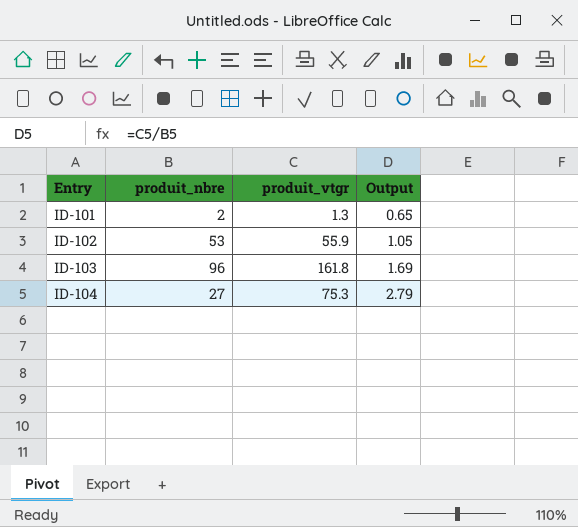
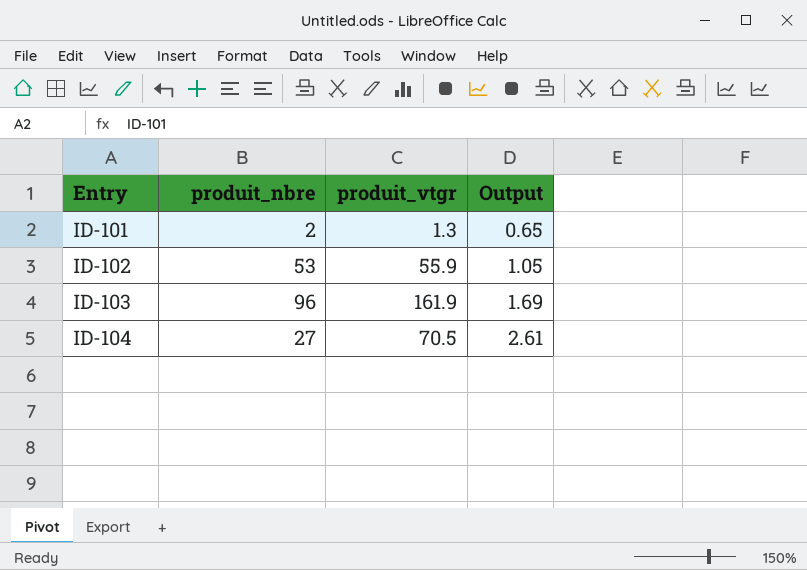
ID-103 | produit_vtgr: 161.8 -> 161.9
ID-104 | produit_vtgr: 75.3 -> 70.5
ID-104 | Output: 2.79 -> 2.61

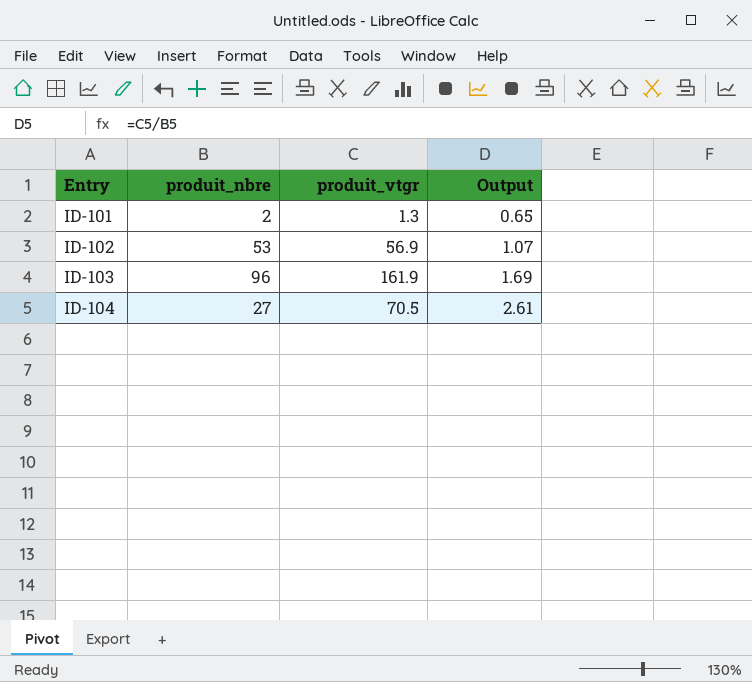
ID-102 | produit_vtgr: 55.9 -> 56.9
ID-102 | Output: 1.05 -> 1.07

